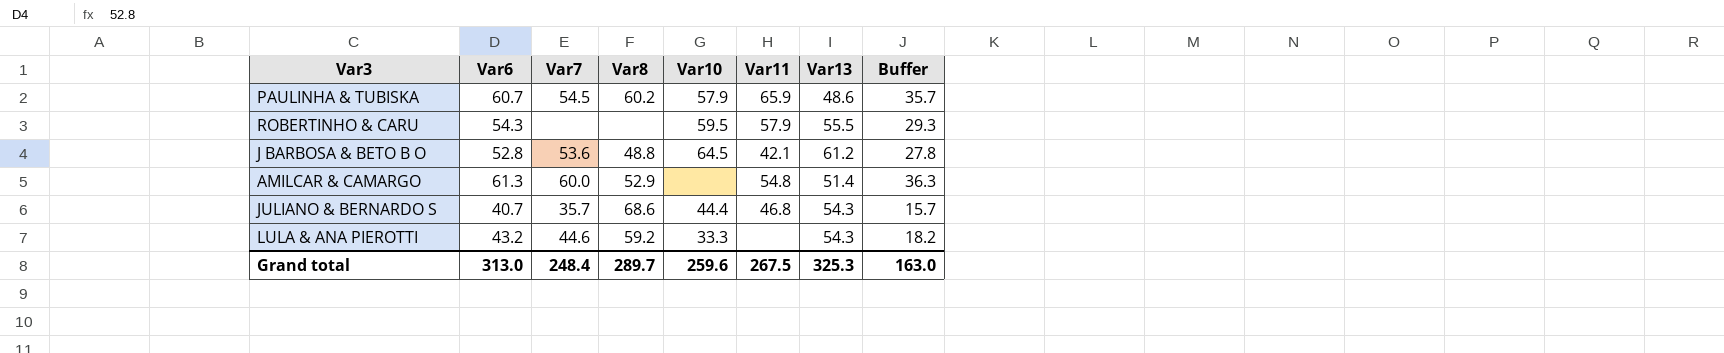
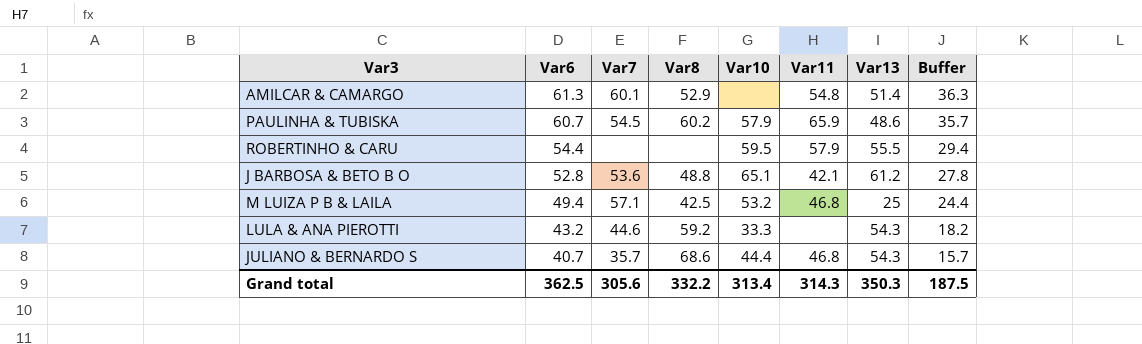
row order: none -> Var6 descending
AMILCAR & CAMARGO | Var7: 60.0 -> 60.1
ROBERTINHO & CARU | Var6: 54.3 -> 54.4
ROBERTINHO & CARU | Buffer: 29.3 -> 29.4
J BARBOSA & BETO B O | Var10: 64.5 -> 65.1
row M LUIZA P B & LAILA: none -> 49.4 | 57.1 | 42.5 | 53.2 | 46.8 | 25 | 24.4
Grand total | Var6: 313.0 -> 362.5
Grand total | Var7: 248.4 -> 305.6
Grand total | Var8: 289.7 -> 332.2
Grand total | Var10: 259.6 -> 313.4
Grand total | Var11: 267.5 -> 314.3
Grand total | Var13: 325.3 -> 350.3
Grand total | Buffer: 163.0 -> 187.5

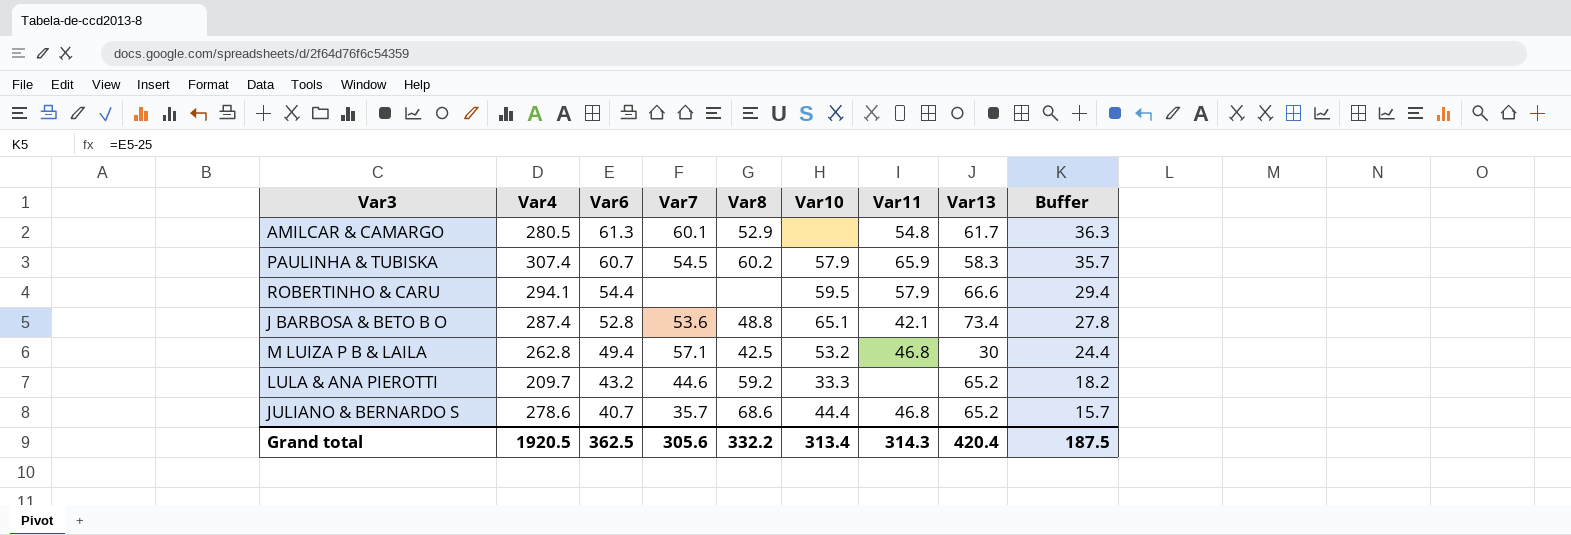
column Var4 | position: none -> 2
AMILCAR & CAMARGO | Var13: 51.4 -> 61.7
PAULINHA & TUBISKA | Var13: 48.6 -> 58.3
ROBERTINHO & CARU | Var13: 55.5 -> 66.6
J BARBOSA & BETO B O | Var13: 61.2 -> 73.4
M LUIZA P B & LAILA | Var13: 25 -> 30
LULA & ANA PIEROTTI | Var13: 54.3 -> 65.2
JULIANO & BERNARDO S | Var13: 54.3 -> 65.2
Grand total | Var13: 350.3 -> 420.4

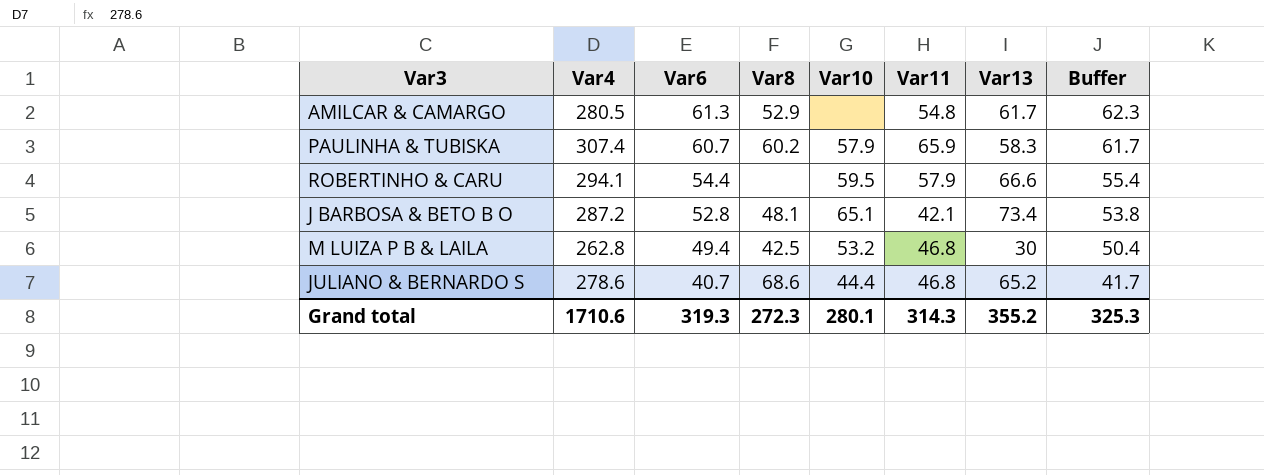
column Var7 | position: 4 -> none
column Buffer | formula: [Var6] - 25 -> [Var6] + 1
row LULA & ANA PIEROTTI: 209.7 | 43.2 | 44.6 | 59.2 | 33.3 | none | 65.2 | 18.2 -> none
J BARBOSA & BETO B O | Var4: 287.4 -> 287.2
J BARBOSA & BETO B O | Var8: 48.8 -> 48.1
Grand total | Var4: 1920.5 -> 1710.6
Grand total | Var6: 362.5 -> 319.3
Grand total | Var8: 332.2 -> 272.3
Grand total | Var10: 313.4 -> 280.1
Grand total | Var13: 420.4 -> 355.2
Grand total | Buffer: 187.5 -> 325.3

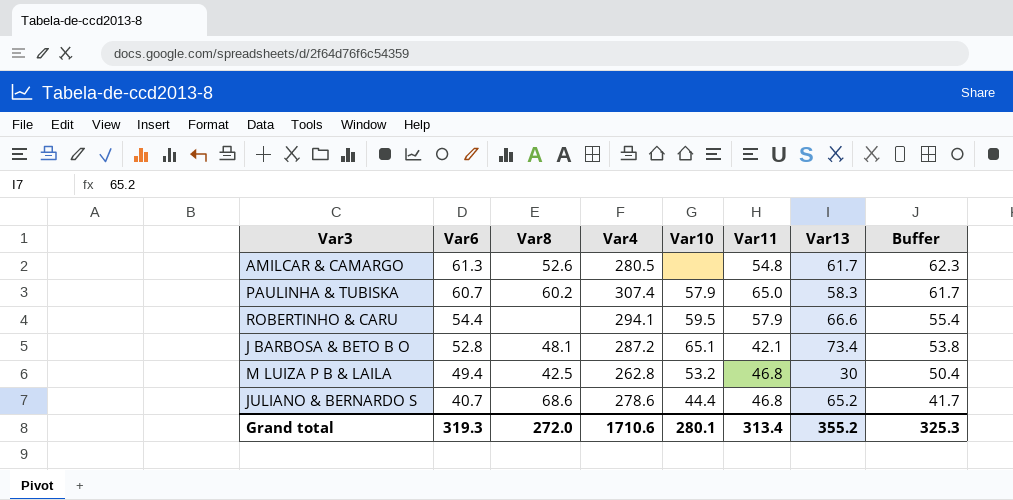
column Var4 | position: 2 -> 4
AMILCAR & CAMARGO | Var8: 52.9 -> 52.6
PAULINHA & TUBISKA | Var11: 65.9 -> 65.0
Grand total | Var8: 272.3 -> 272.0
Grand total | Var11: 314.3 -> 313.4

